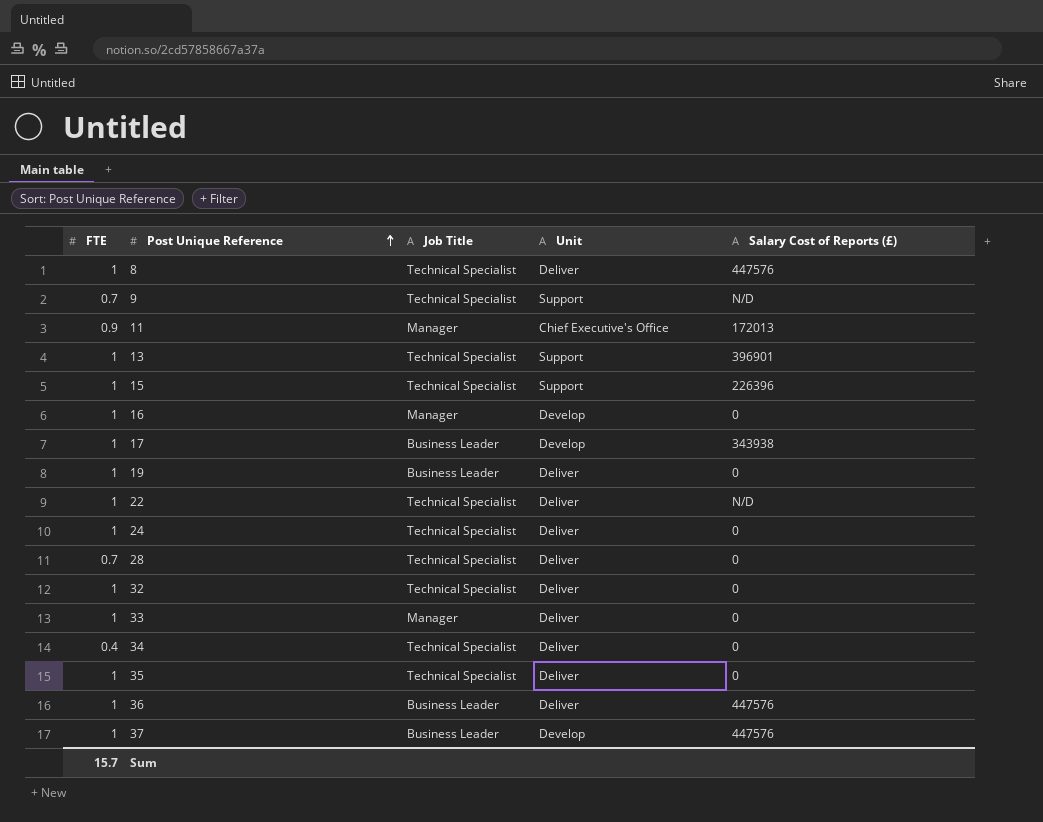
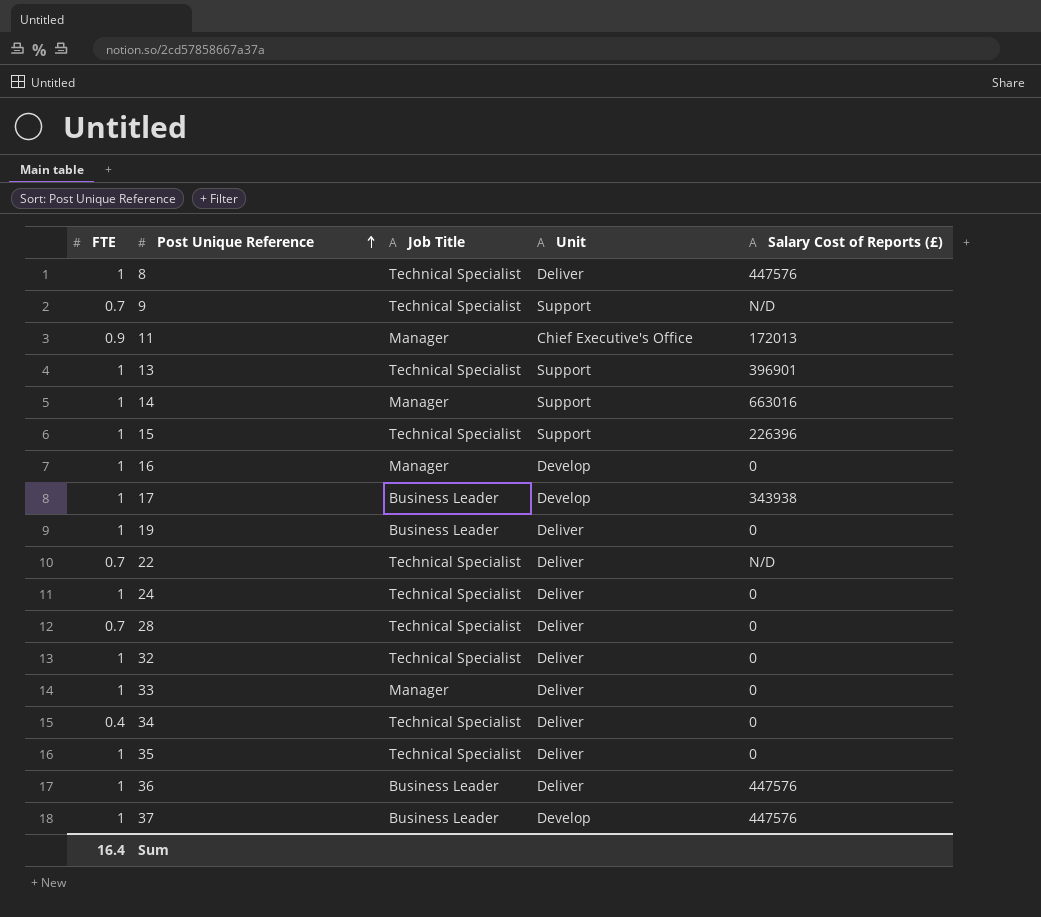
row 14: none -> 1 | Manager | Support | 663016
22 | FTE: 1 -> 0.7
Sum | FTE: 15.7 -> 16.4

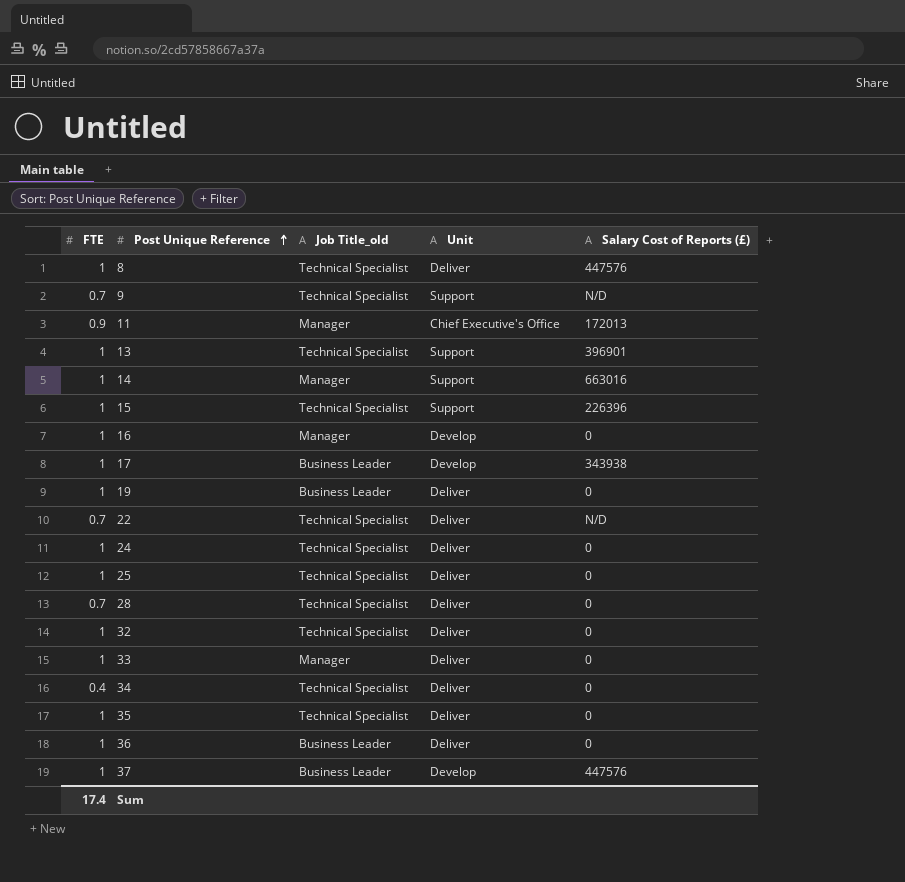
column name: Job Title -> Job Title_old
row 25: none -> 1 | Technical Specialist | Deliver | 0
36 | Salary Cost of Reports (£): 447576 -> 0
Sum | FTE: 16.4 -> 17.4

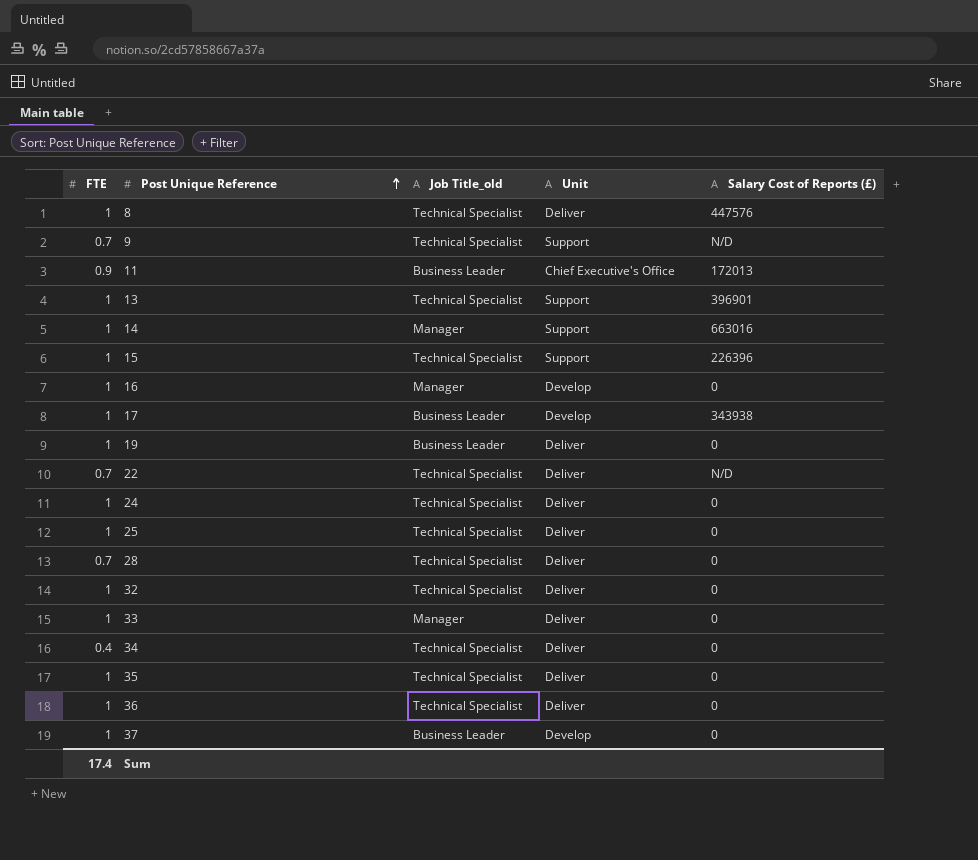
11 | Job Title_old: Manager -> Business Leader
36 | Job Title_old: Business Leader -> Technical Specialist
37 | Salary Cost of Reports (£): 447576 -> 0

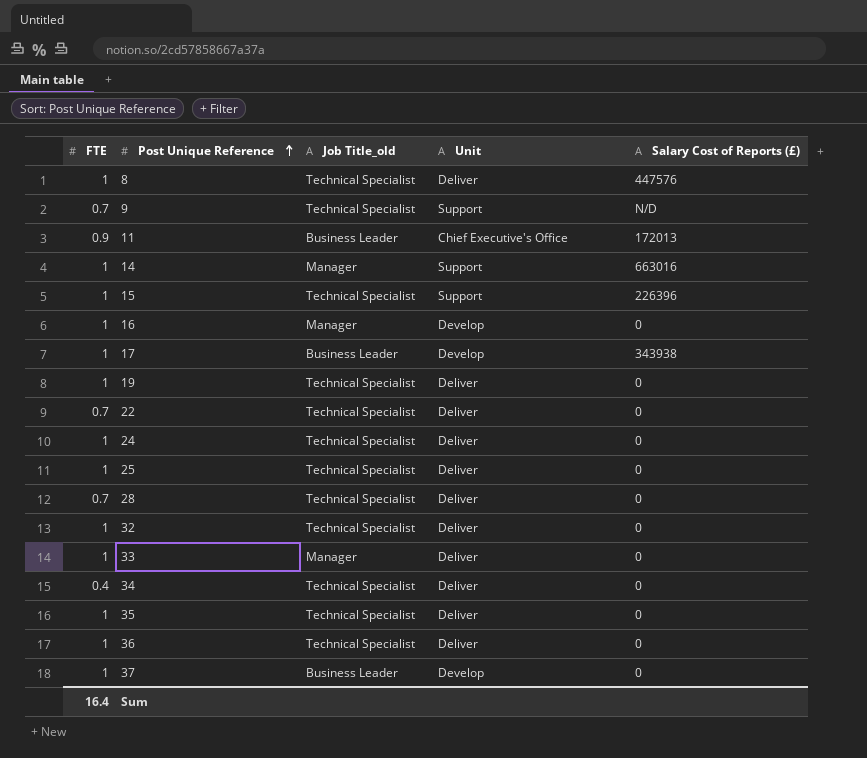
row 13: 1 | Technical Specialist | Support | 396901 -> none
19 | Job Title_old: Business Leader -> Technical Specialist
22 | Salary Cost of Reports (£): N/D -> 0
Sum | FTE: 17.4 -> 16.4

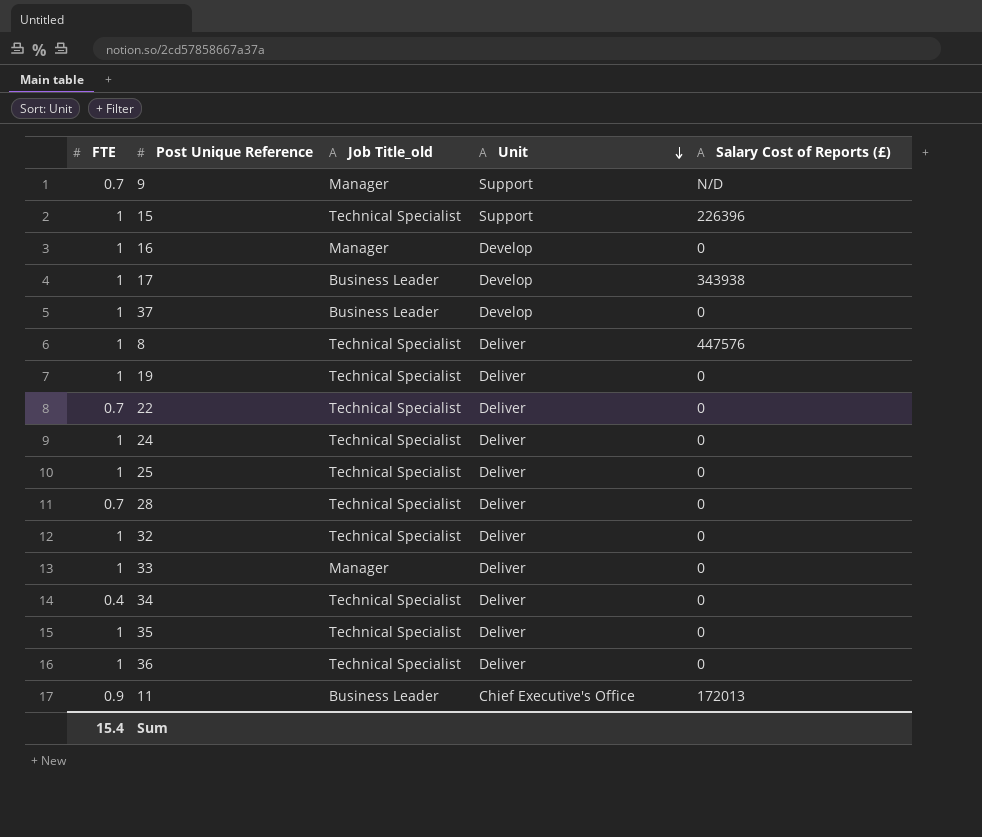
row order: Post Unique Reference ascending -> Unit descending
row 14: 1 | Manager | Support | 663016 -> none
9 | Job Title_old: Technical Specialist -> Manager
Sum | FTE: 16.4 -> 15.4

